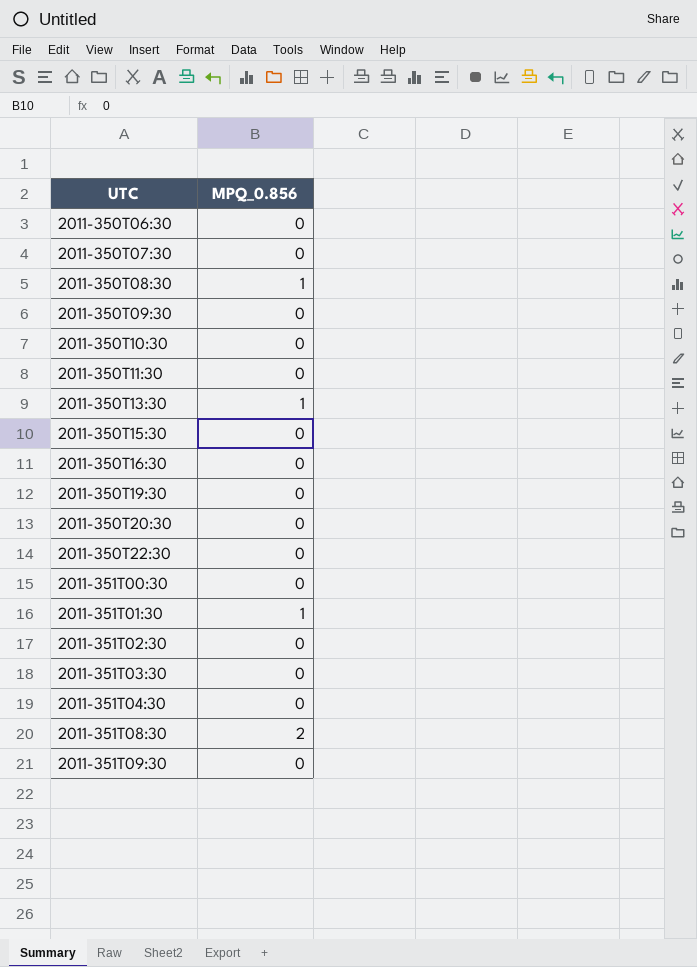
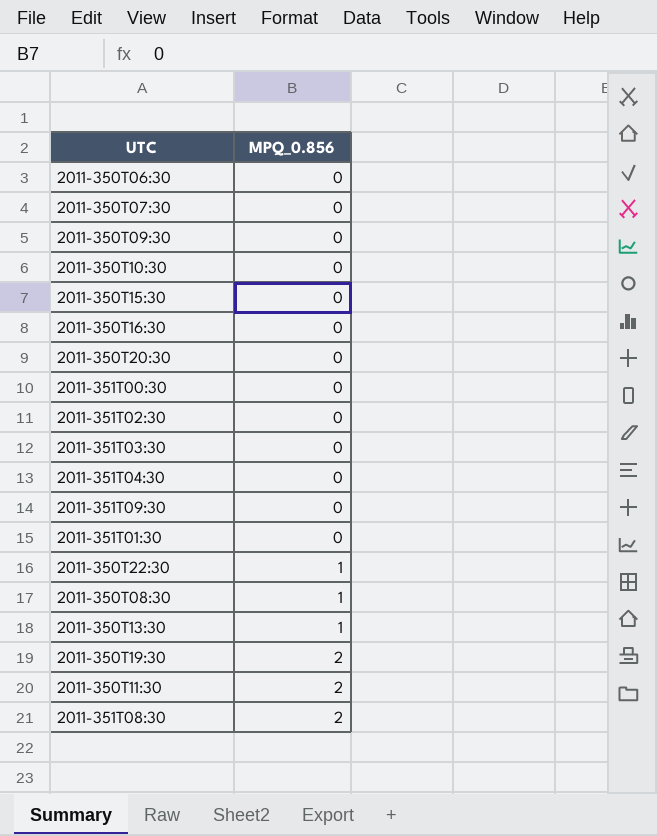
row order: UTC ascending -> MPQ_0.856 ascending
2011-351T01:30 | MPQ_0.856: 1 -> 0
2011-350T22:30 | MPQ_0.856: 0 -> 1
2011-350T19:30 | MPQ_0.856: 0 -> 2
2011-350T11:30 | MPQ_0.856: 0 -> 2

